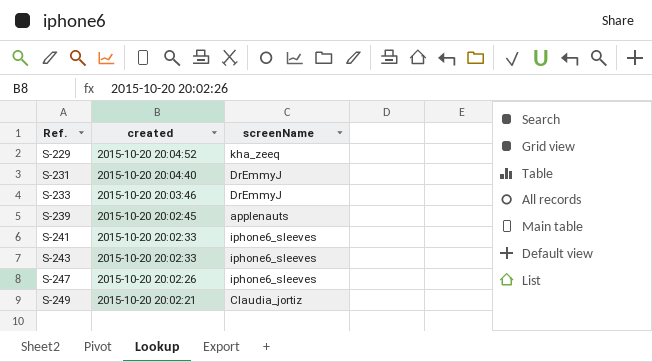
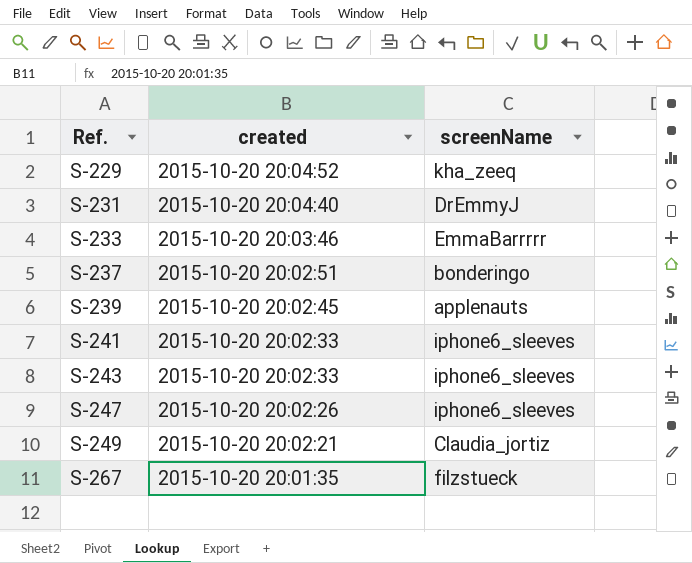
S-233 | screenName: DrEmmyJ -> EmmaBarrrrr
row S-237: none -> 2015-10-20 20:02:51 | bonderingo
row S-267: none -> 2015-10-20 20:01:35 | filzstueck

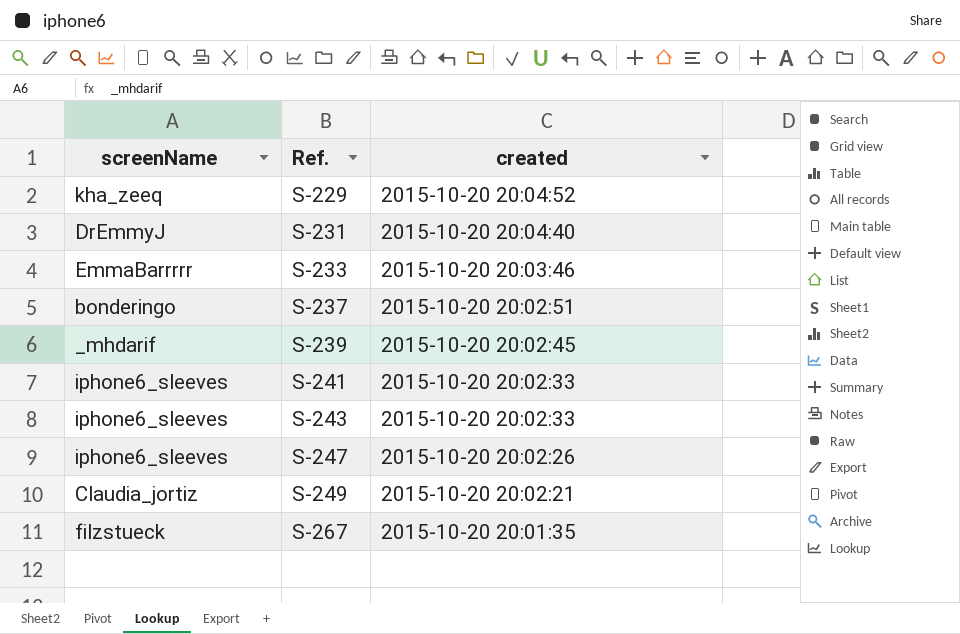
column screenName | position: 3 -> 1
S-239 | screenName: applenauts -> _mhdarif

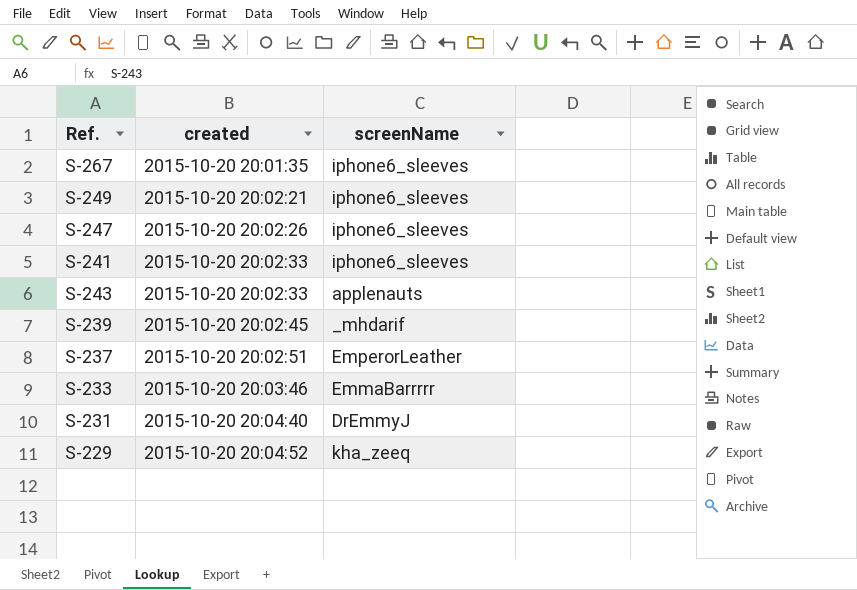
row order: Ref. ascending -> created ascending
column screenName | position: 1 -> 3
S-267 | screenName: filzstueck -> iphone6_sleeves
S-249 | screenName: Claudia_jortiz -> iphone6_sleeves
S-243 | screenName: iphone6_sleeves -> applenauts
S-237 | screenName: bonderingo -> EmperorLeather

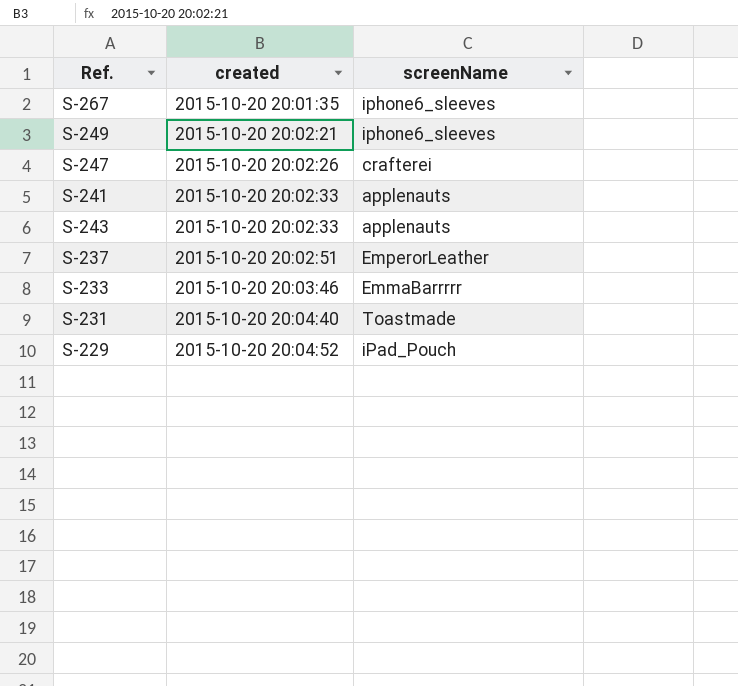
row S-239: 2015-10-20 20:02:45 | _mhdarif -> none
S-247 | screenName: iphone6_sleeves -> crafterei
S-241 | screenName: iphone6_sleeves -> applenauts
S-231 | screenName: DrEmmyJ -> Toastmade
S-229 | screenName: kha_zeeq -> iPad_Pouch

